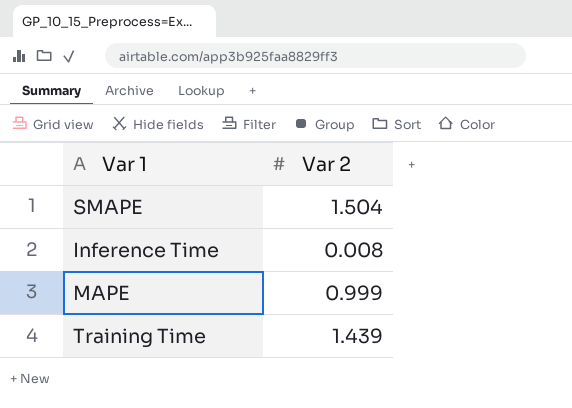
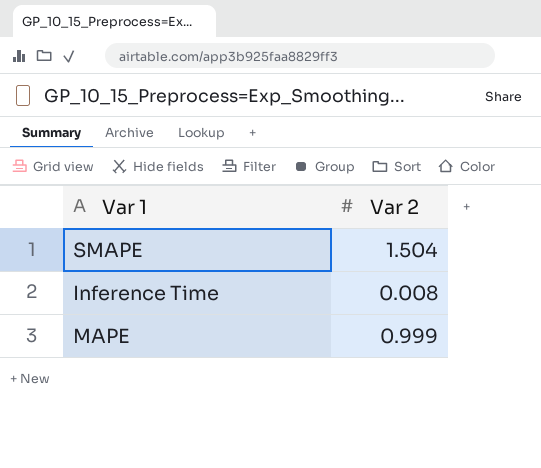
row Training Time: 1.439 -> none

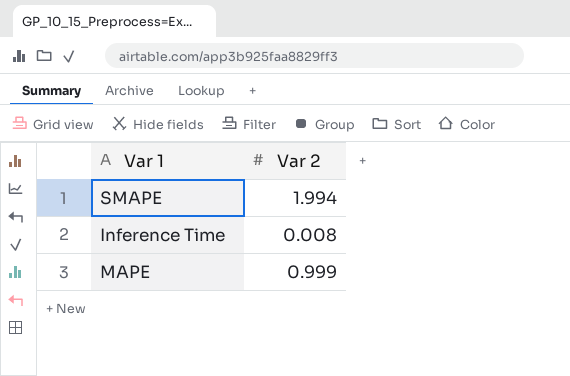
SMAPE | Var 2: 1.504 -> 1.994

